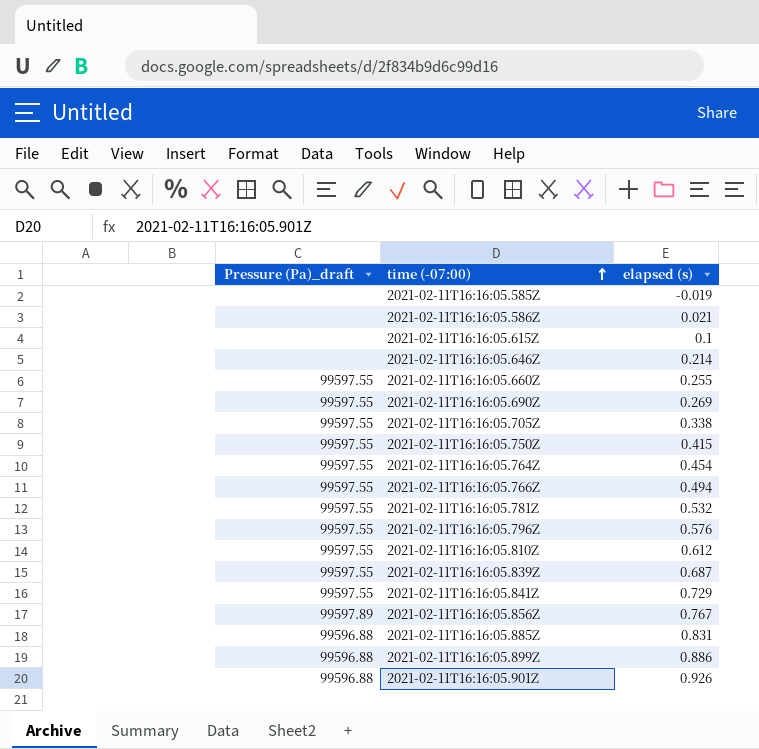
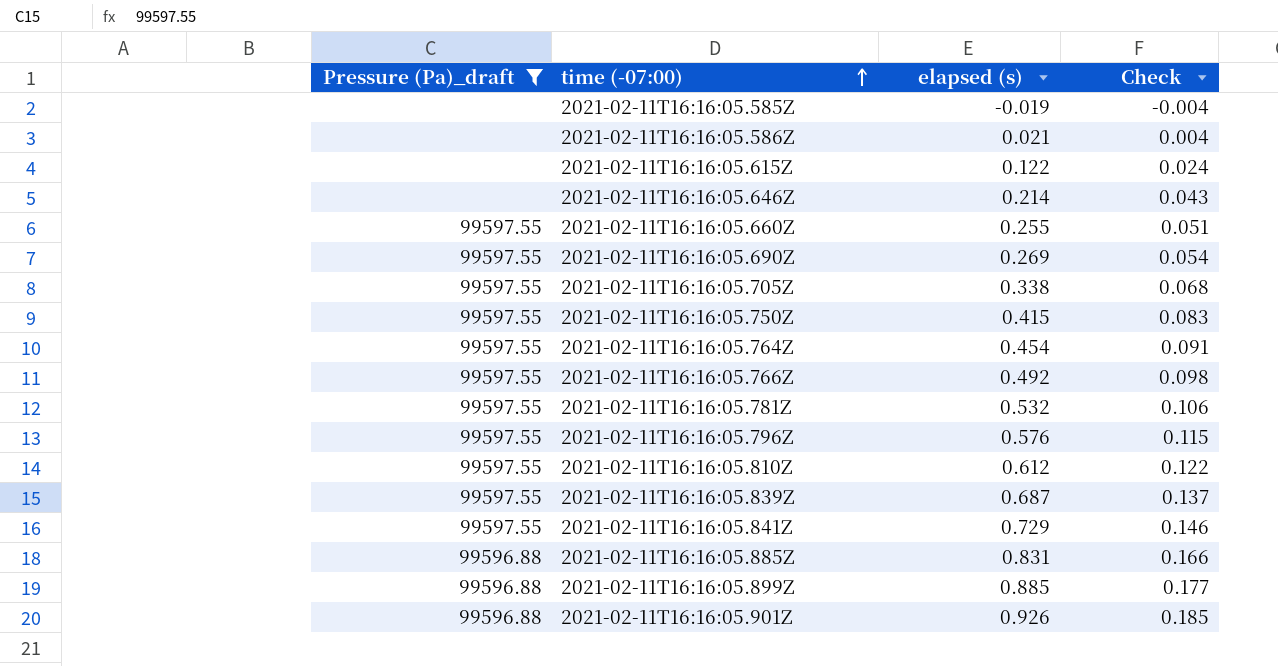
filter: none -> Pressure (Pa)_draft != 99597.89
column Check | formula: none -> [elapsed (s)] * 0.2
2021-02-11T16:16:05.615Z | elapsed (s): 0.1 -> 0.122
2021-02-11T16:16:05.766Z | elapsed (s): 0.494 -> 0.492
2021-02-11T16:16:05.899Z | elapsed (s): 0.886 -> 0.885

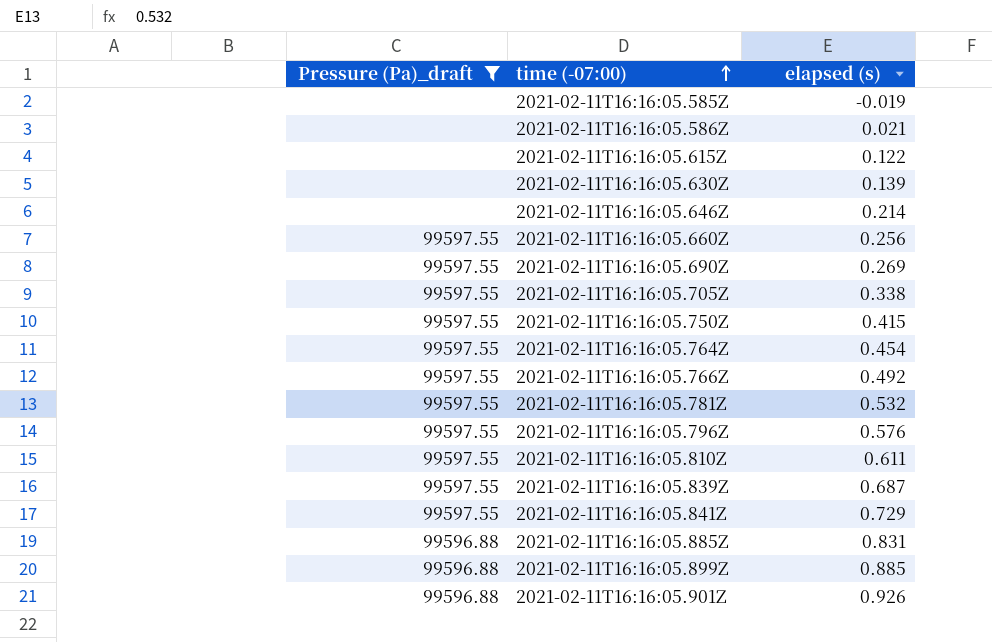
column Check | formula: [elapsed (s)] * 0.2 -> none
row 2021-02-11T16:16:05.630Z: none -> none | 0.139
2021-02-11T16:16:05.660Z | elapsed (s): 0.255 -> 0.256
2021-02-11T16:16:05.810Z | elapsed (s): 0.612 -> 0.611

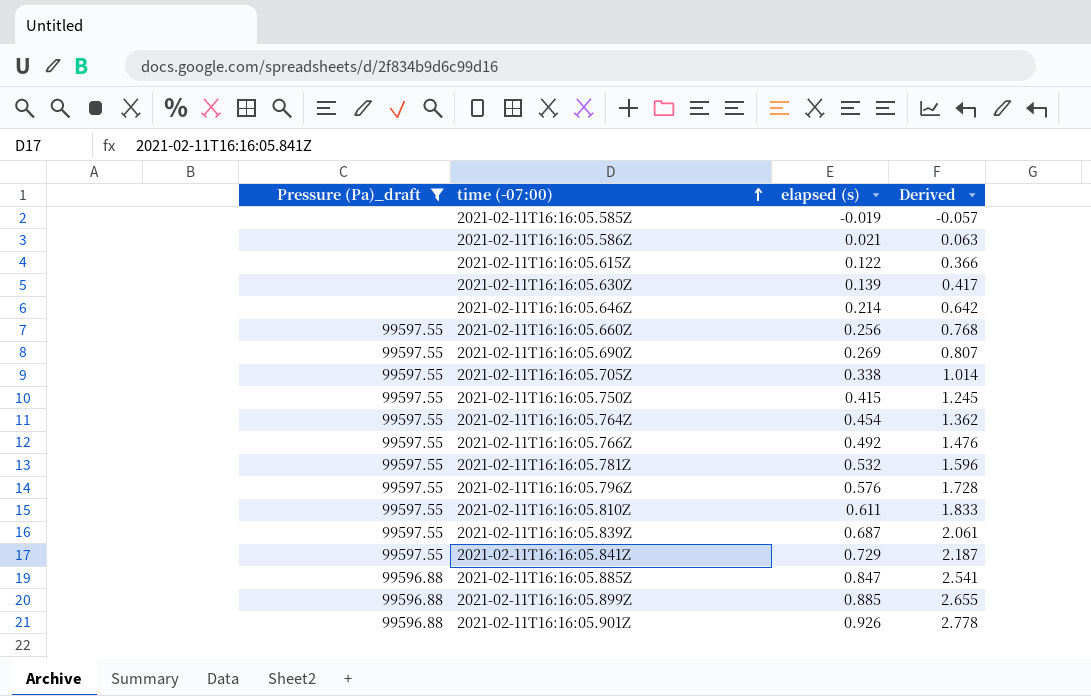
column Derived | formula: none -> [elapsed (s)] * 3
2021-02-11T16:16:05.885Z | elapsed (s): 0.831 -> 0.847

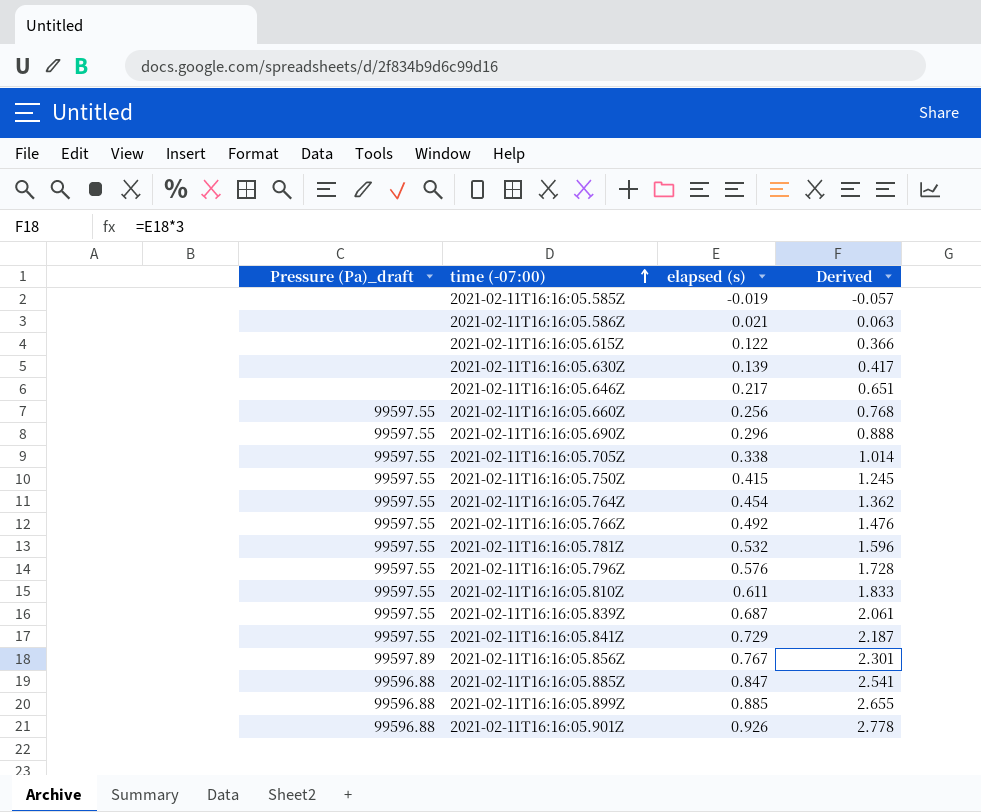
filter: Pressure (Pa)_draft != 99597.89 -> none
2021-02-11T16:16:05.646Z | elapsed (s): 0.214 -> 0.217
2021-02-11T16:16:05.646Z | Derived: 0.642 -> 0.651
2021-02-11T16:16:05.690Z | elapsed (s): 0.269 -> 0.296
2021-02-11T16:16:05.690Z | Derived: 0.807 -> 0.888

